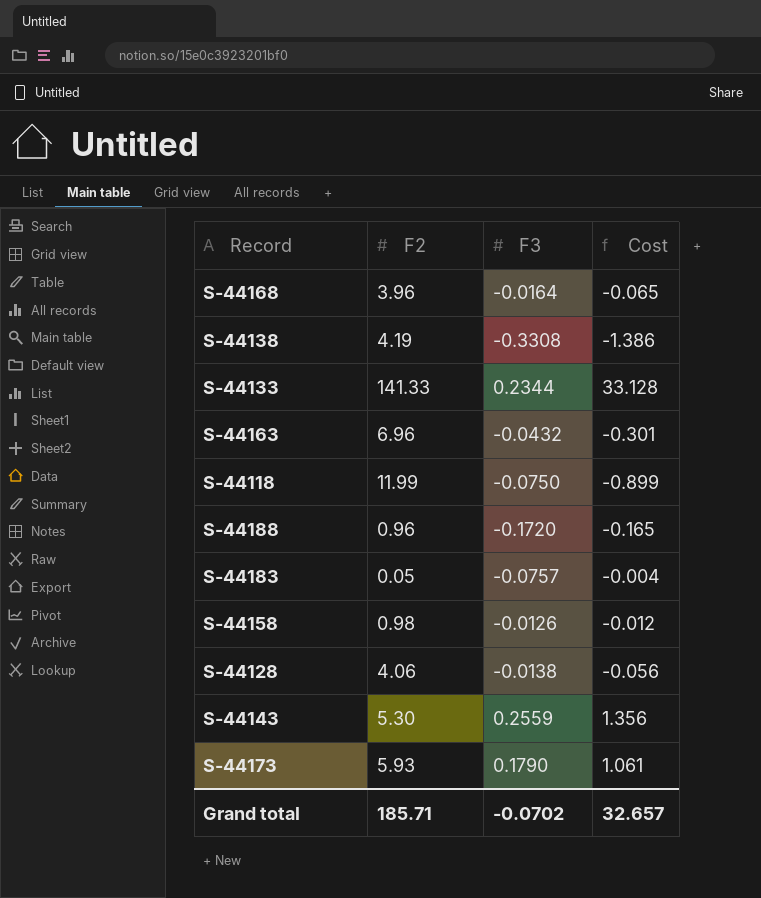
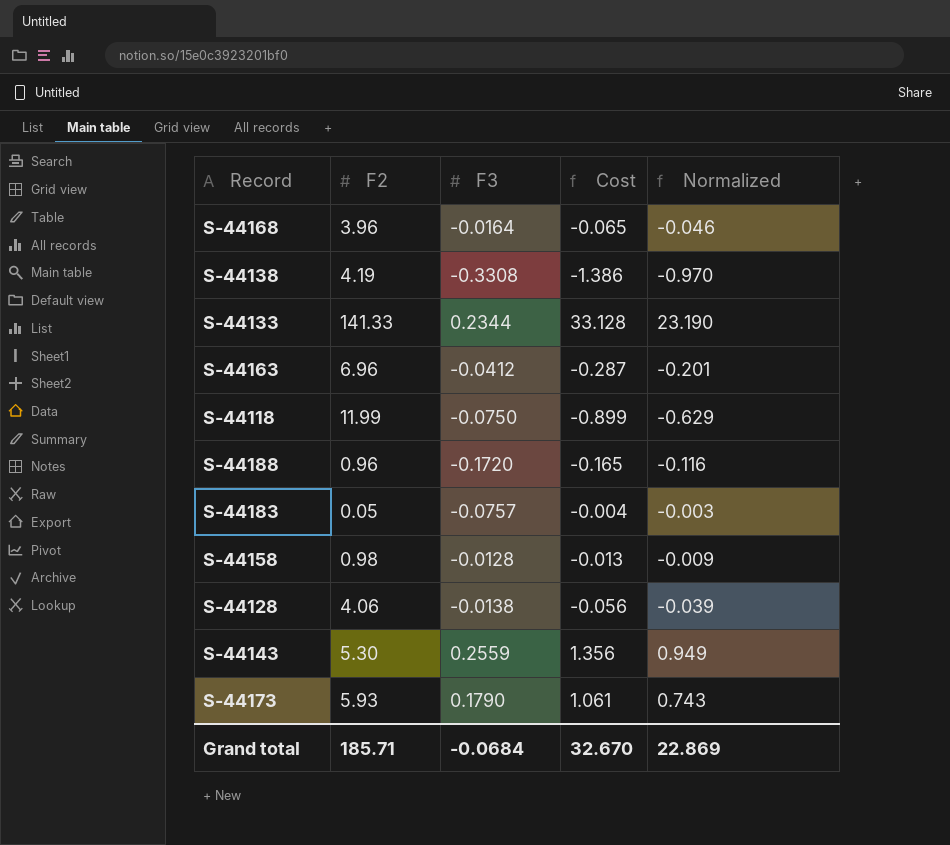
column Normalized | formula: none -> [Cost] * 0.7
S-44163 | F3: -0.0432 -> -0.0412
S-44163 | Cost: -0.301 -> -0.287
S-44158 | F3: -0.0126 -> -0.0128
S-44158 | Cost: -0.012 -> -0.013
Grand total | F3: -0.0702 -> -0.0684
Grand total | Cost: 32.657 -> 32.670

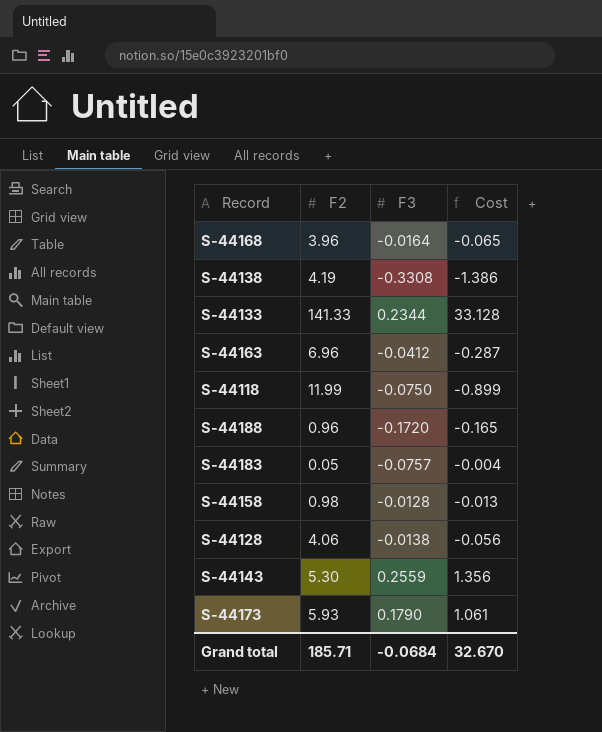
column Normalized | formula: [Cost] * 0.7 -> none

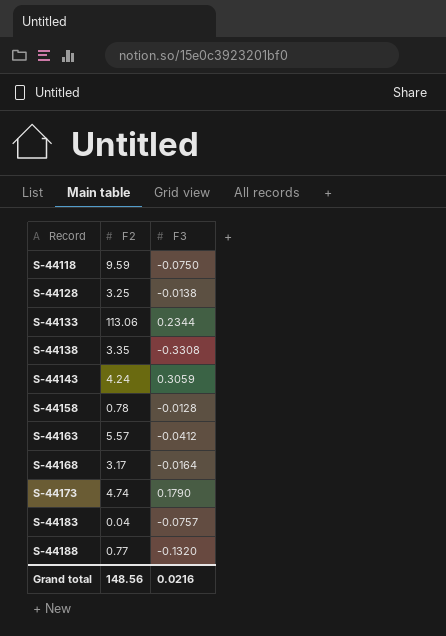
row order: none -> Record ascending
column Cost | formula: [F2] * [F3] -> none
S-44118 | F2: 11.99 -> 9.59
S-44128 | F2: 4.06 -> 3.25
S-44133 | F2: 141.33 -> 113.06
S-44138 | F2: 4.19 -> 3.35
S-44143 | F2: 5.30 -> 4.24
S-44143 | F3: 0.2559 -> 0.3059
S-44158 | F2: 0.98 -> 0.78
S-44163 | F2: 6.96 -> 5.57
S-44168 | F2: 3.96 -> 3.17
S-44173 | F2: 5.93 -> 4.74
S-44183 | F2: 0.05 -> 0.04
S-44188 | F2: 0.96 -> 0.77
S-44188 | F3: -0.1720 -> -0.1320
Grand total | F2: 185.71 -> 148.56
Grand total | F3: -0.0684 -> 0.0216

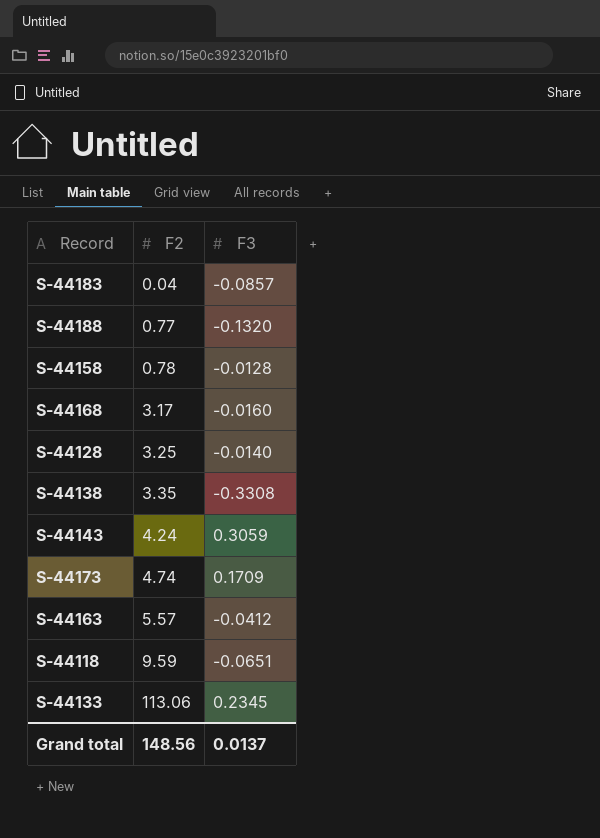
row order: Record ascending -> F2 ascending
S-44183 | F3: -0.0757 -> -0.0857
S-44168 | F3: -0.0164 -> -0.0160
S-44128 | F3: -0.0138 -> -0.0140
S-44173 | F3: 0.1790 -> 0.1709
S-44118 | F3: -0.0750 -> -0.0651
S-44133 | F3: 0.2344 -> 0.2345
Grand total | F3: 0.0216 -> 0.0137

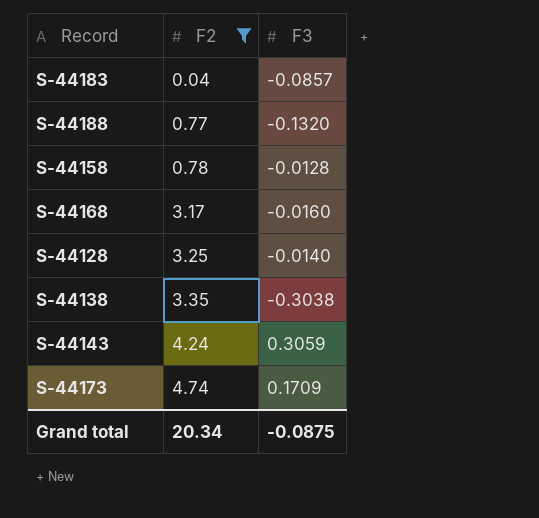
filter: none -> F2 <= 4.74
S-44138 | F3: -0.3308 -> -0.3038
Grand total | F2: 148.56 -> 20.34
Grand total | F3: 0.0137 -> -0.0875

